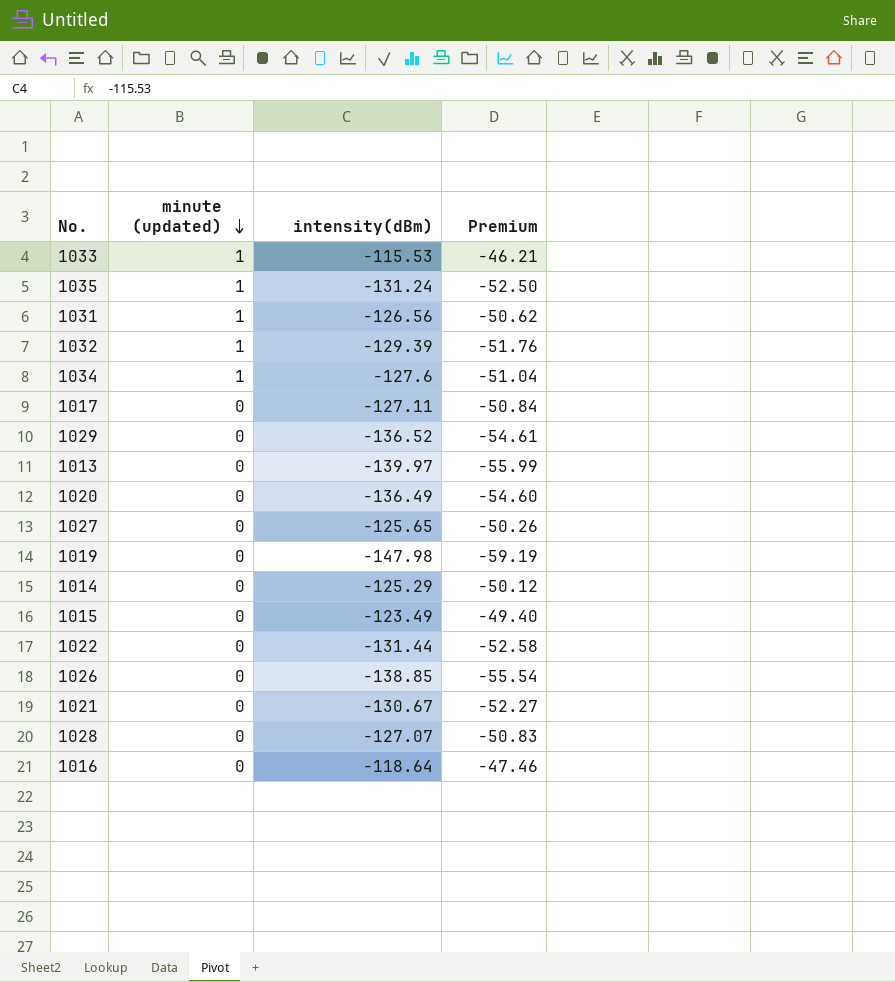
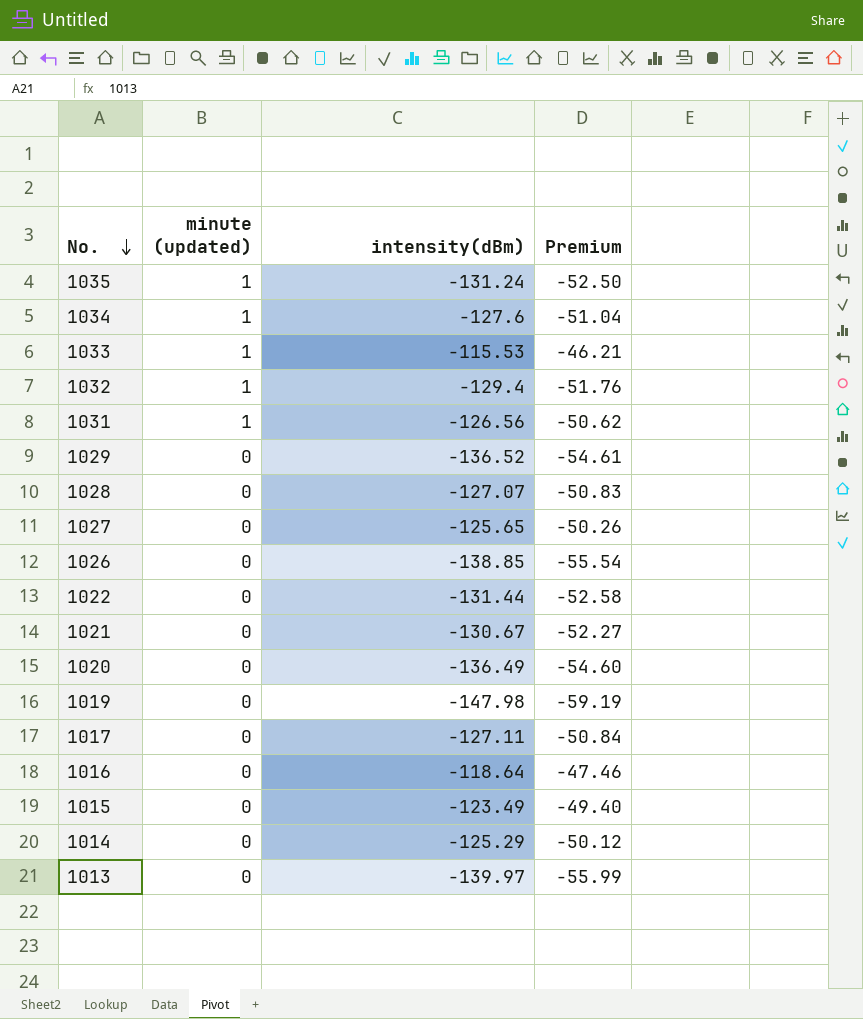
row order: minute (updated) descending -> No. descending
1032 | intensity(dBm): -129.39 -> -129.4

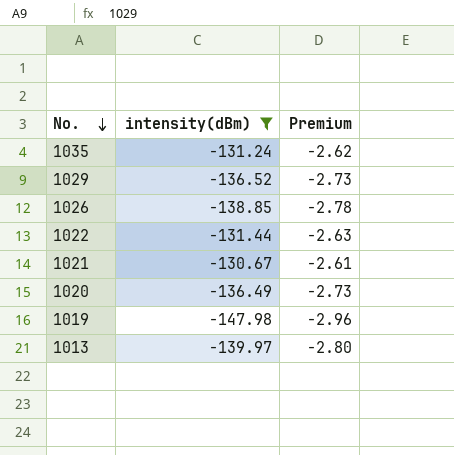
filter: none -> intensity(dBm) <= -130.67
column minute (updated) | position: 2 -> none
column Premium | formula: [intensity(dBm)] * 0.4 -> [intensity(dBm)] * 0.02

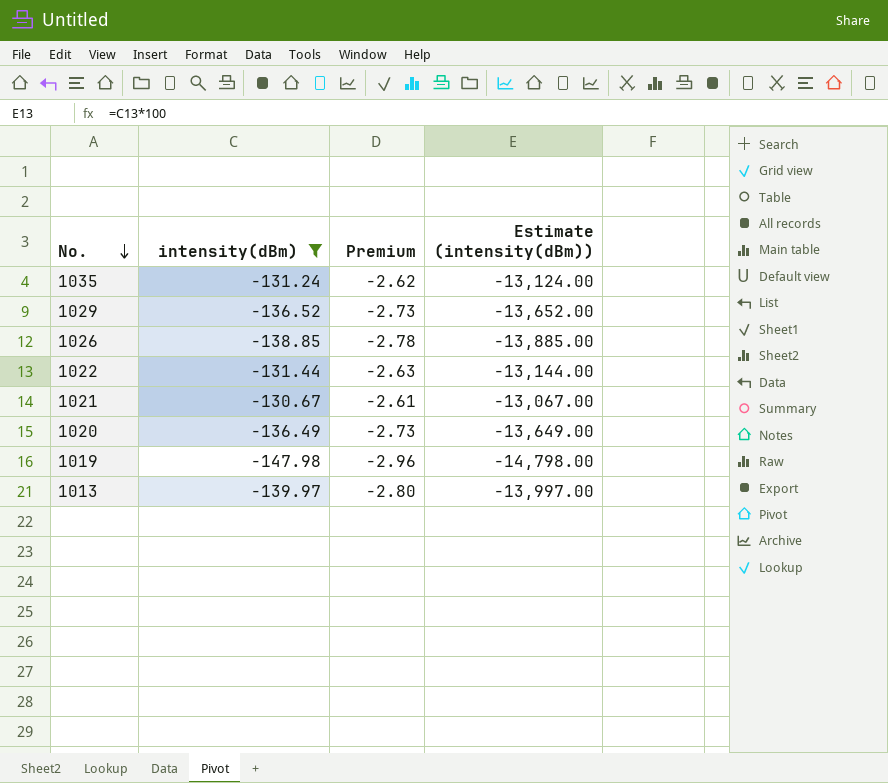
column Estimate (intensity(dBm)) | formula: none -> [intensity(dBm)] * 100

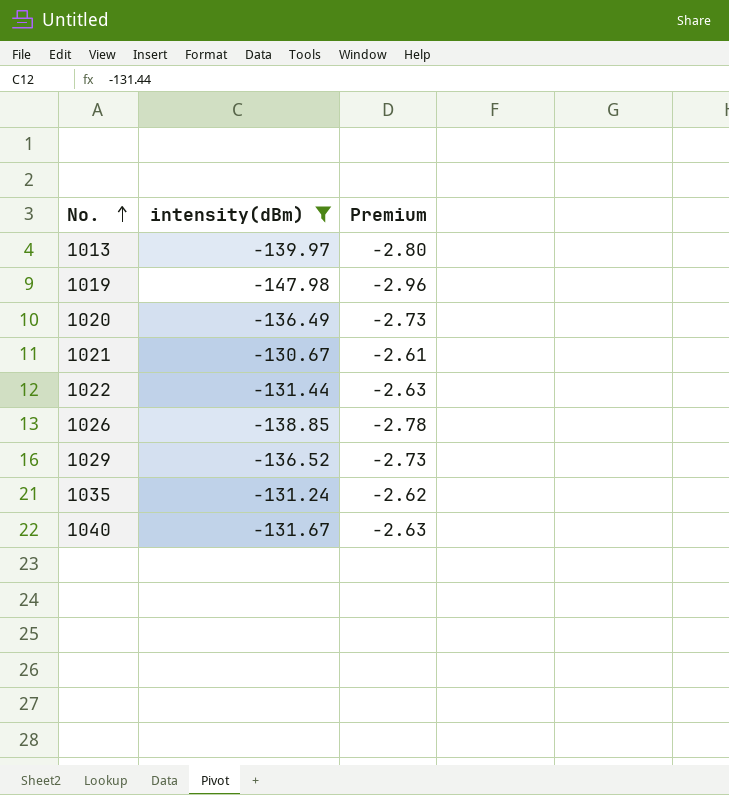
row order: No. descending -> No. ascending
column Estimate (intensity(dBm)) | formula: [intensity(dBm)] * 100 -> none
row 1040: none -> -131.67 | -2.63

